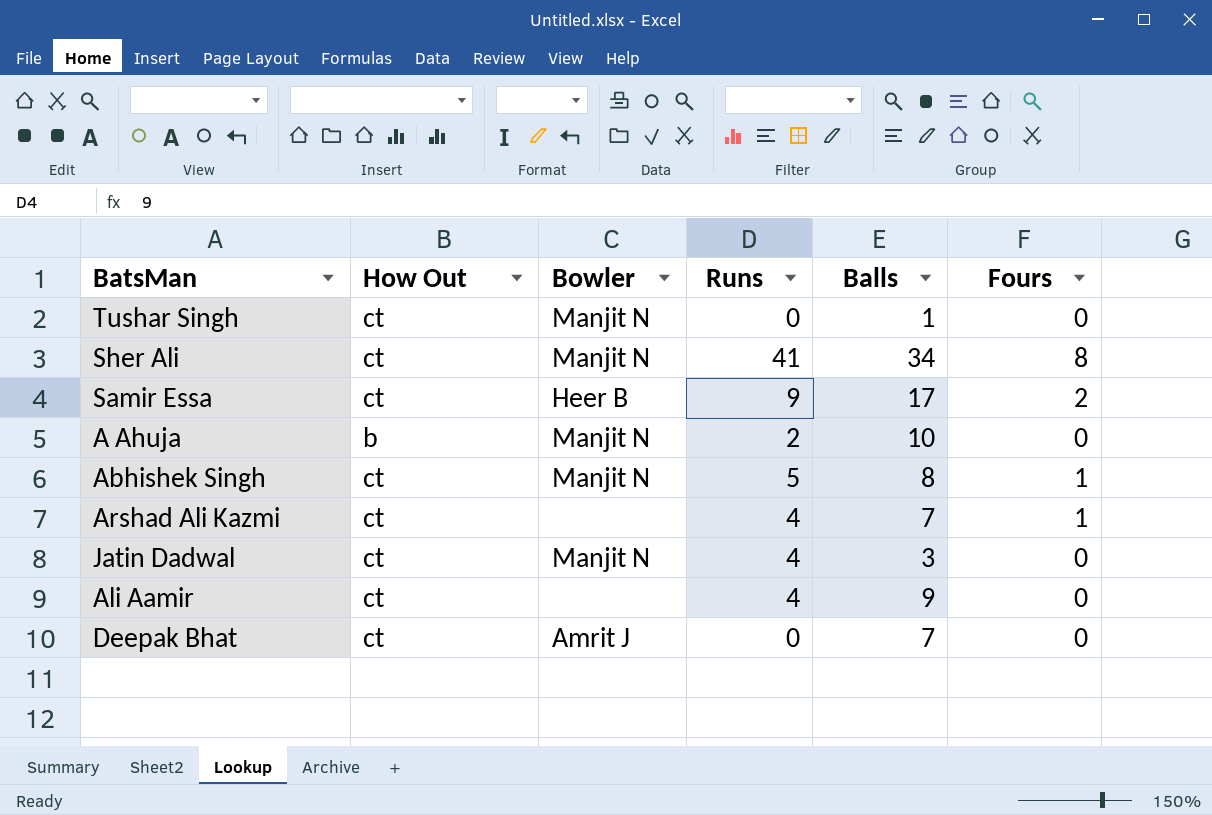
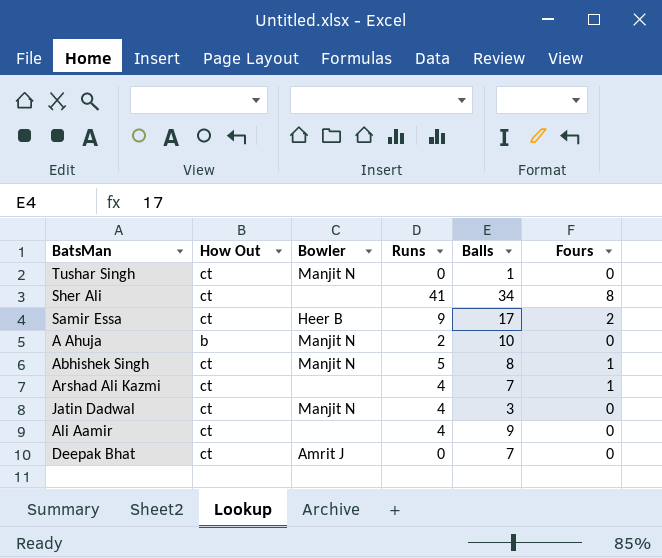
Sher Ali | Bowler: Manjit N -> none

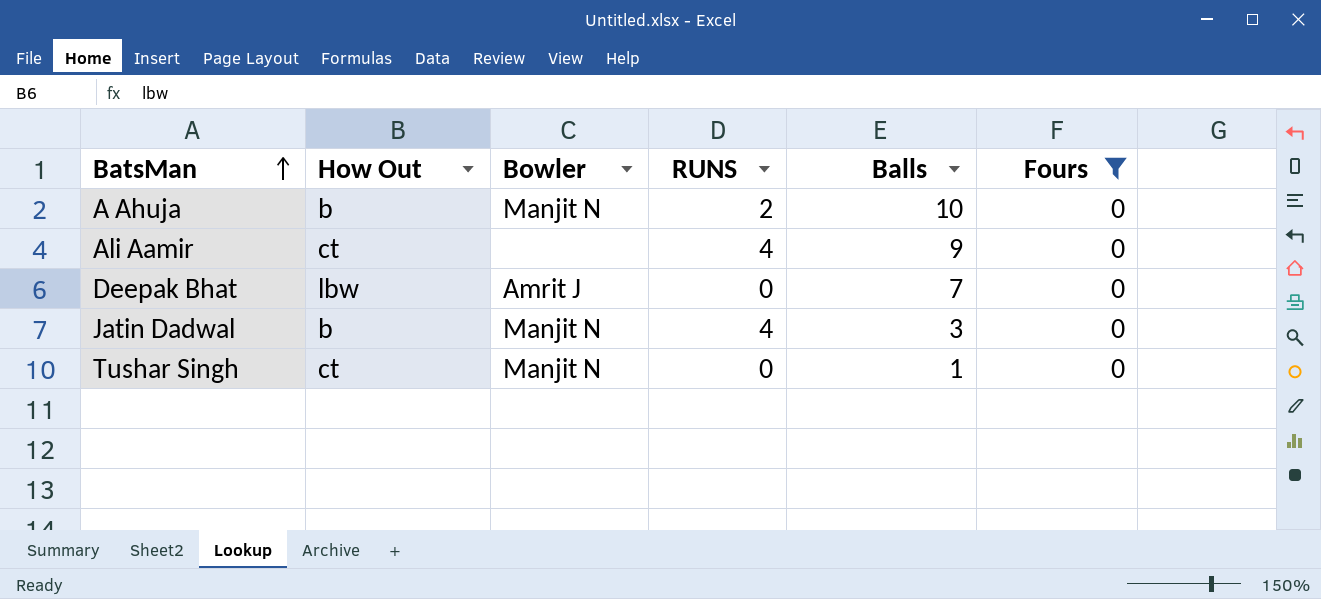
filter: none -> Fours = 0
row order: none -> BatsMan ascending
column name: Runs -> RUNS
Deepak Bhat | How Out: ct -> lbw
Jatin Dadwal | How Out: ct -> b

